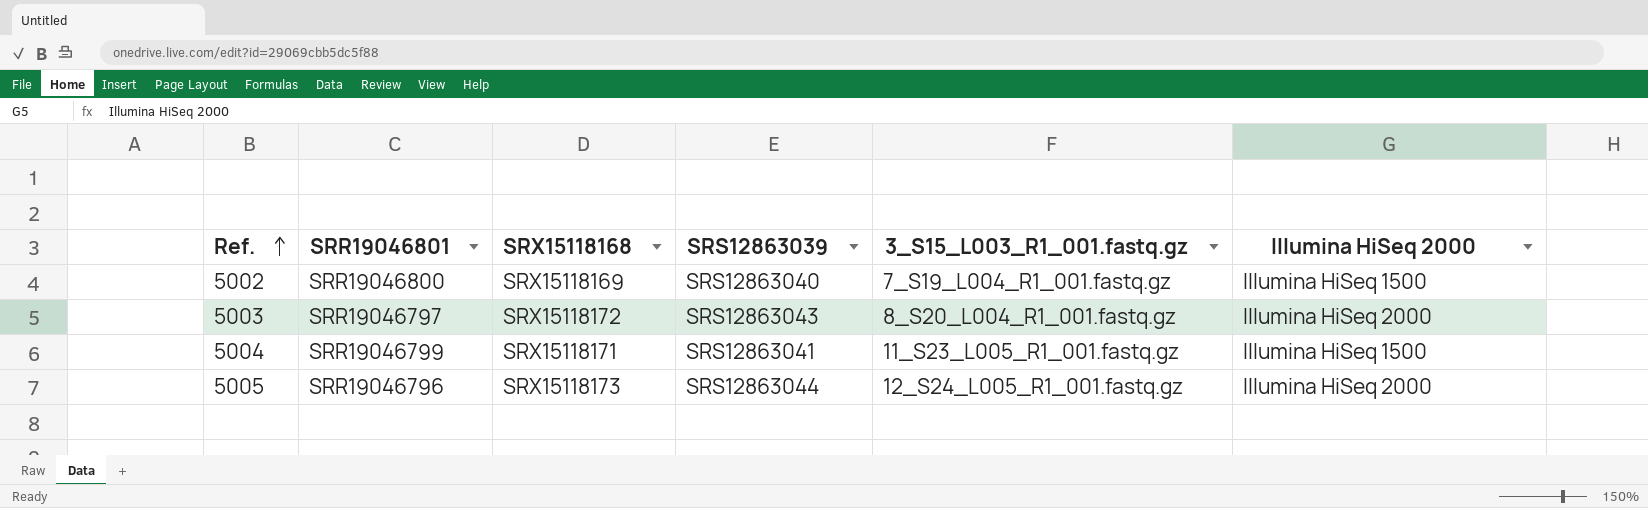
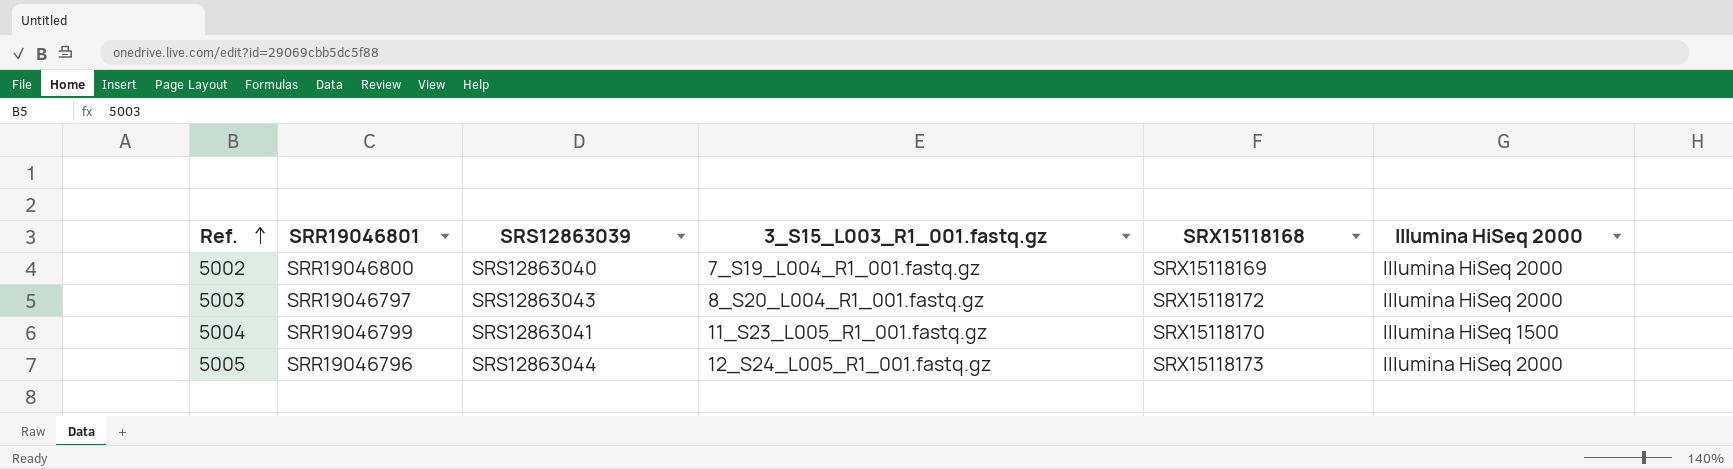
column SRX15118168 | position: 3 -> 5
5002 | Illumina HiSeq 2000: Illumina HiSeq 1500 -> Illumina HiSeq 2000
5004 | SRX15118168: SRX15118171 -> SRX15118170

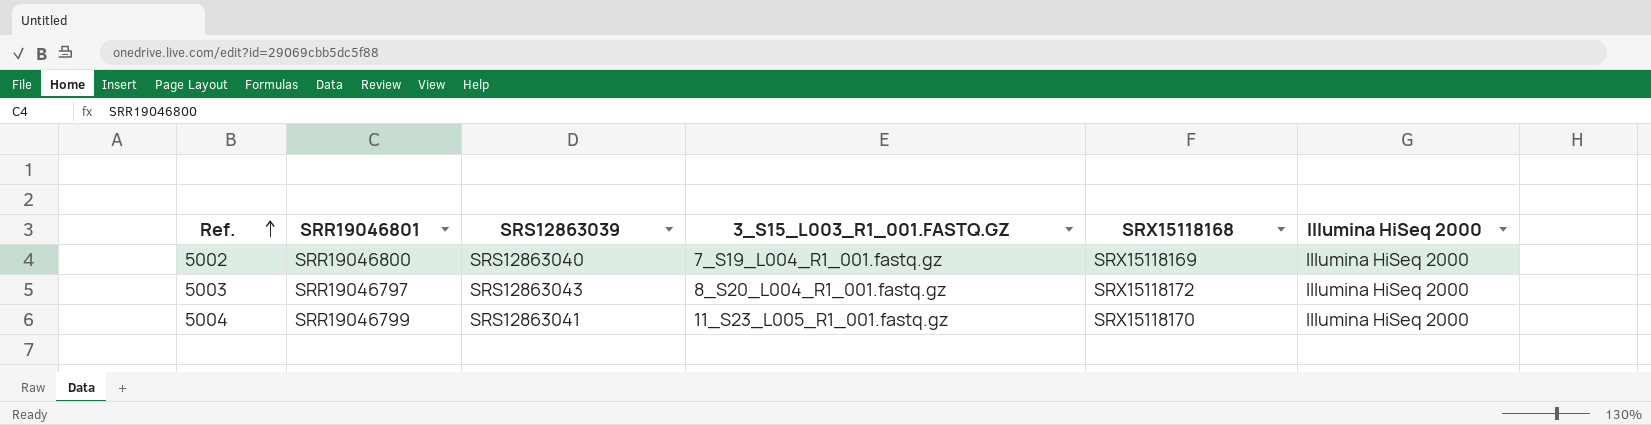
column name: 3_S15_L003_R1_001.fastq.gz -> 3_S15_L003_R1_001.FASTQ.GZ
row 5005: SRR19046796 | SRS12863044 | 12_S24_L005_R1_001.fastq.gz | SRX15118173 | Illumina HiSeq 2000 -> none
5004 | Illumina HiSeq 2000: Illumina HiSeq 1500 -> Illumina HiSeq 2000

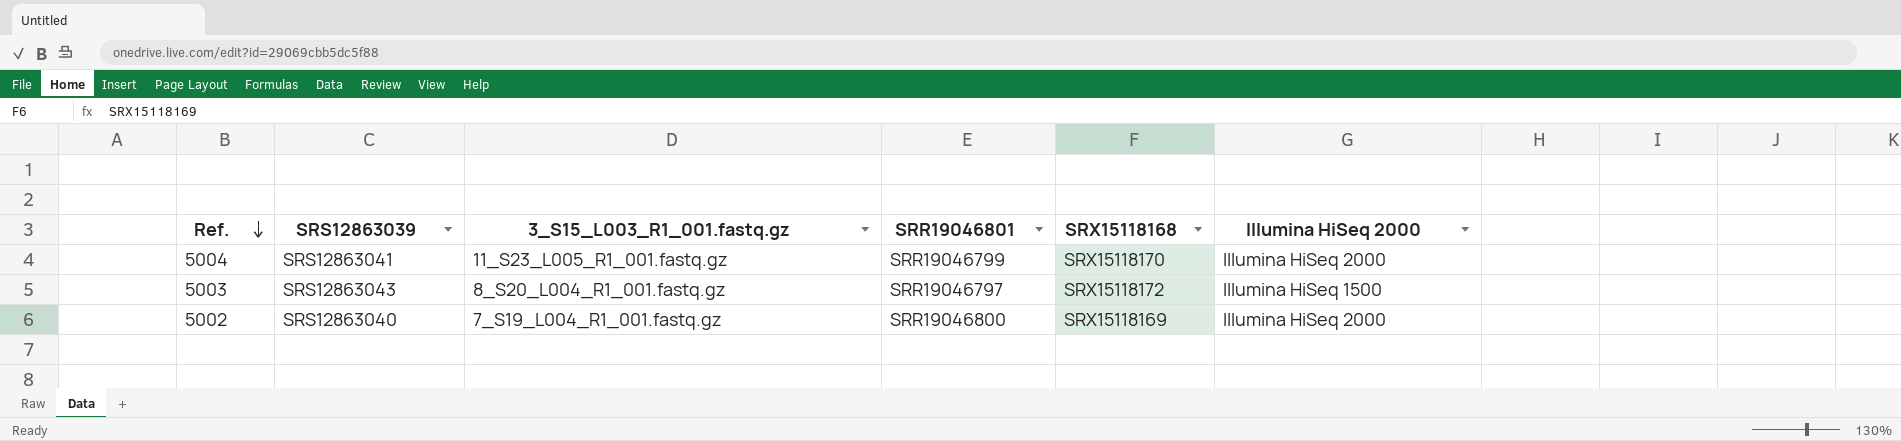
row order: Ref. ascending -> Ref. descending
column name: 3_S15_L003_R1_001.FASTQ.GZ -> 3_S15_L003_R1_001.fastq.gz
column SRR19046801 | position: 2 -> 4
5003 | Illumina HiSeq 2000: Illumina HiSeq 2000 -> Illumina HiSeq 1500

